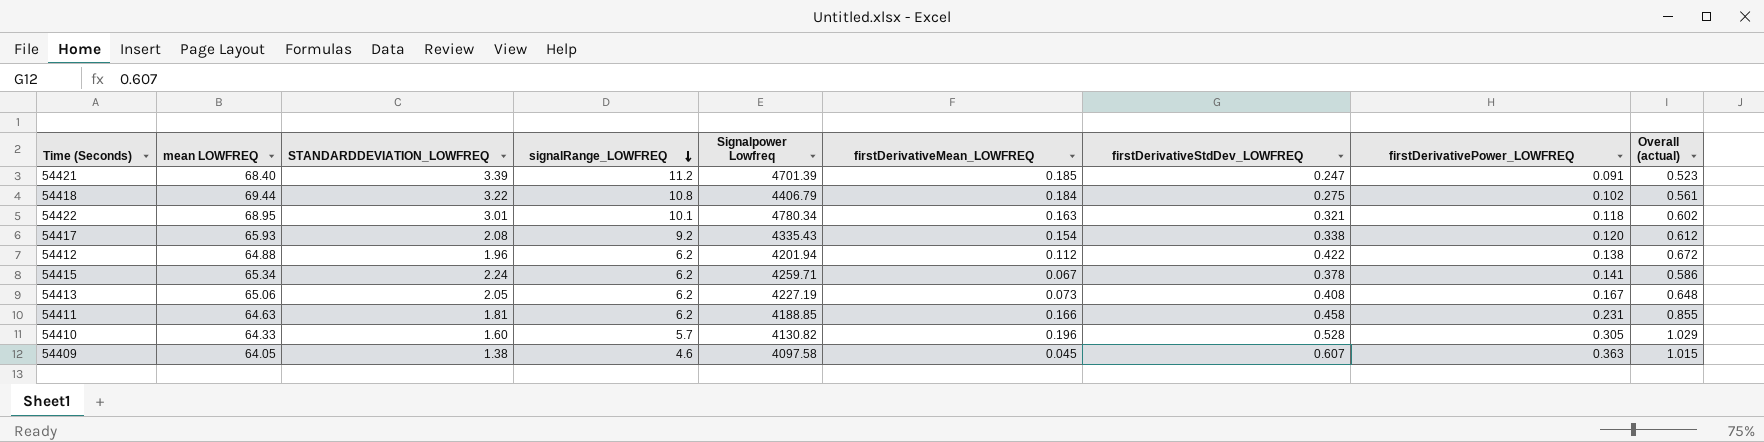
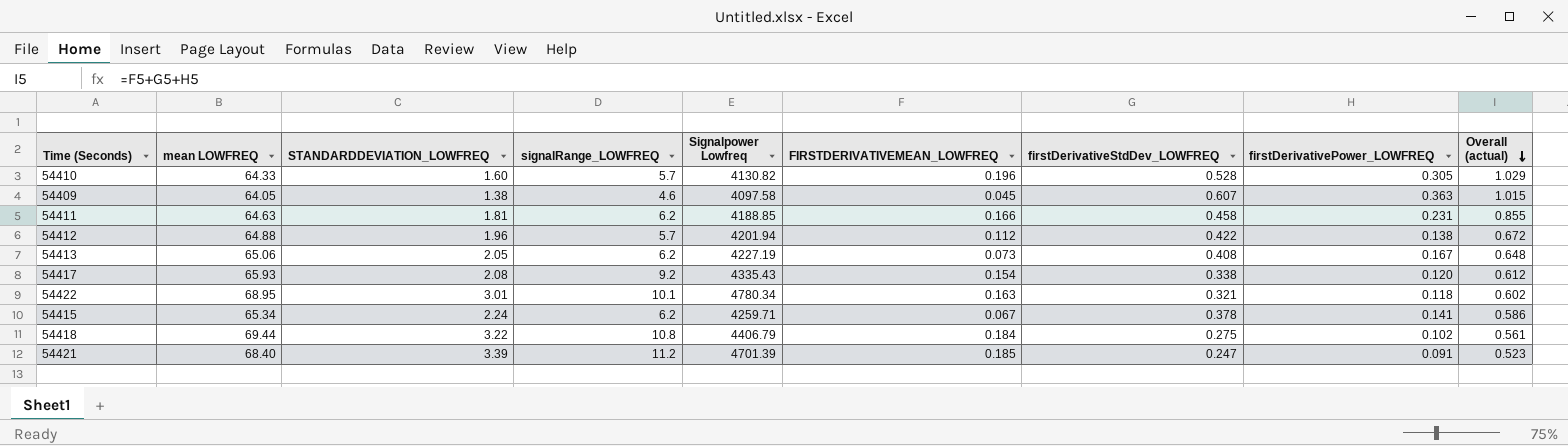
row order: signalRange_LOWFREQ descending -> Overall (actual) descending
column name: firstDerivativeMean_LOWFREQ -> FIRSTDERIVATIVEMEAN_LOWFREQ
54412 | signalRange_LOWFREQ: 6.2 -> 5.7

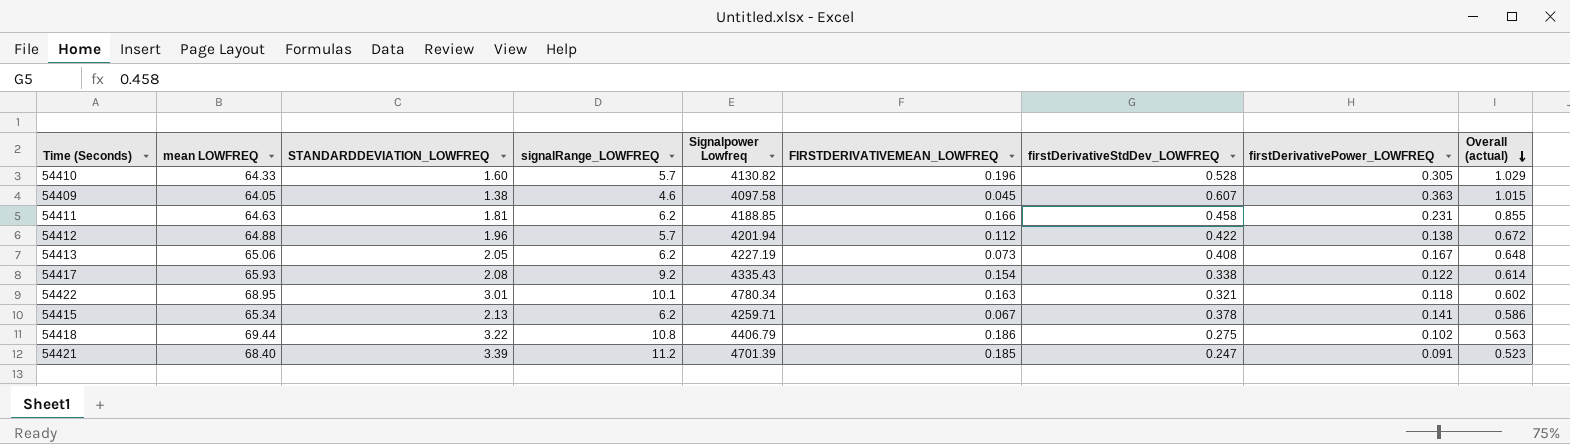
54417 | firstDerivativePower_LOWFREQ: 0.120 -> 0.122
54417 | Overall (actual): 0.612 -> 0.614
54415 | STANDARDDEVIATION_LOWFREQ: 2.24 -> 2.13
54418 | FIRSTDERIVATIVEMEAN_LOWFREQ: 0.184 -> 0.186
54418 | Overall (actual): 0.561 -> 0.563

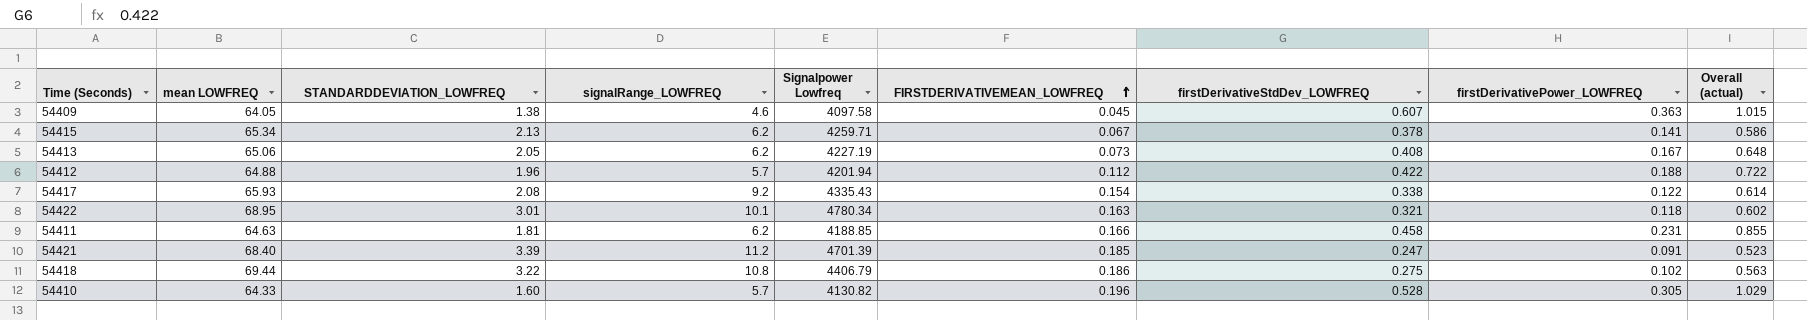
row order: Overall (actual) descending -> FIRSTDERIVATIVEMEAN_LOWFREQ ascending
54412 | firstDerivativePower_LOWFREQ: 0.138 -> 0.188
54412 | Overall (actual): 0.672 -> 0.722

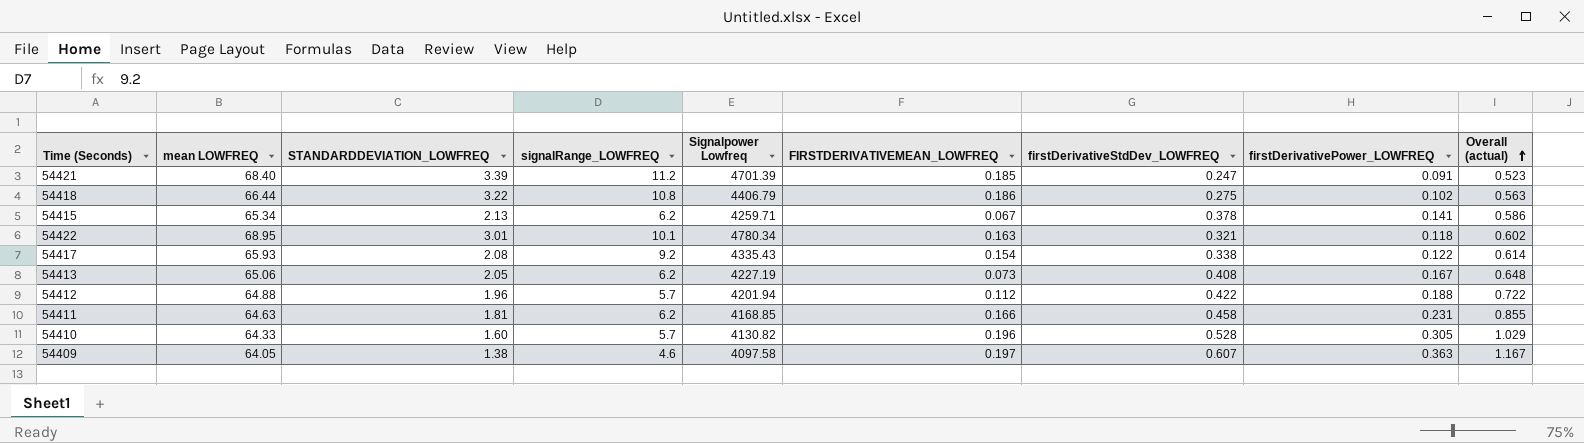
row order: FIRSTDERIVATIVEMEAN_LOWFREQ ascending -> Overall (actual) ascending
54418 | mean LOWFREQ: 69.44 -> 66.44
54411 | Signalpower Lowfreq: 4188.85 -> 4168.85
54409 | FIRSTDERIVATIVEMEAN_LOWFREQ: 0.045 -> 0.197
54409 | Overall (actual): 1.015 -> 1.167

